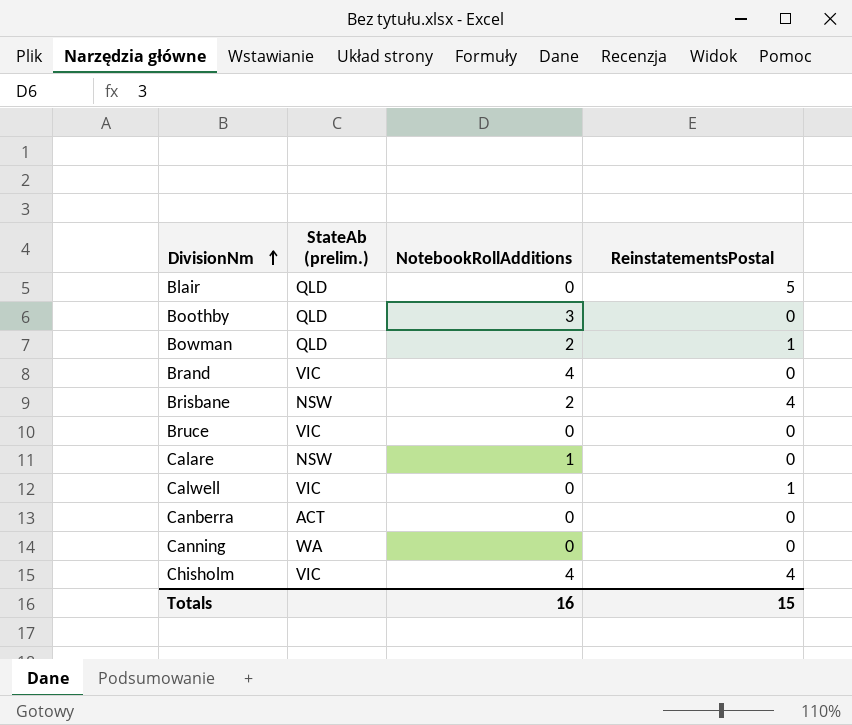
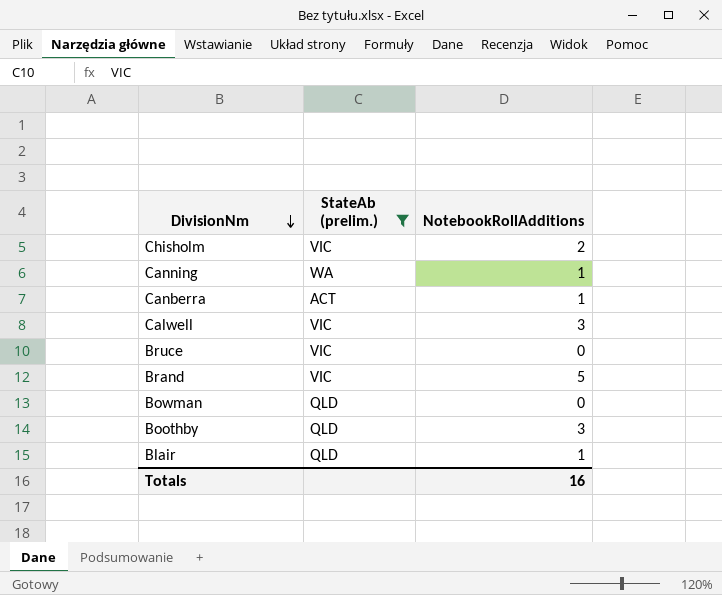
filter: none -> StateAb (prelim.) != NSW
row order: DivisionNm ascending -> DivisionNm descending
column ReinstatementsPostal | position: 4 -> none
Chisholm | NotebookRollAdditions: 4 -> 2
Canning | NotebookRollAdditions: 0 -> 1
Canberra | NotebookRollAdditions: 0 -> 1
Calwell | NotebookRollAdditions: 0 -> 3
Brand | NotebookRollAdditions: 4 -> 5
Bowman | NotebookRollAdditions: 2 -> 0
Blair | NotebookRollAdditions: 0 -> 1

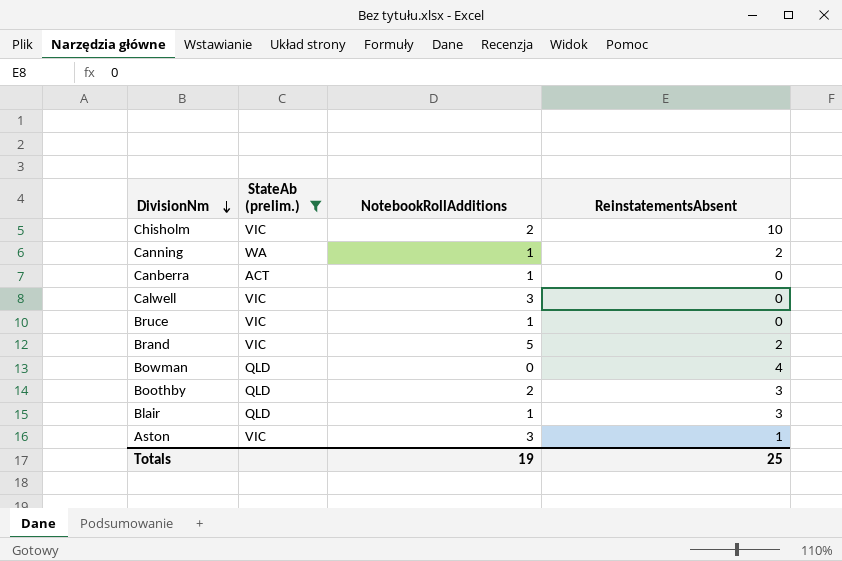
column ReinstatementsAbsent | position: none -> 4
Bruce | NotebookRollAdditions: 0 -> 1
Boothby | NotebookRollAdditions: 3 -> 2
row Aston: none -> VIC | 3 | 1
Totals | NotebookRollAdditions: 16 -> 19

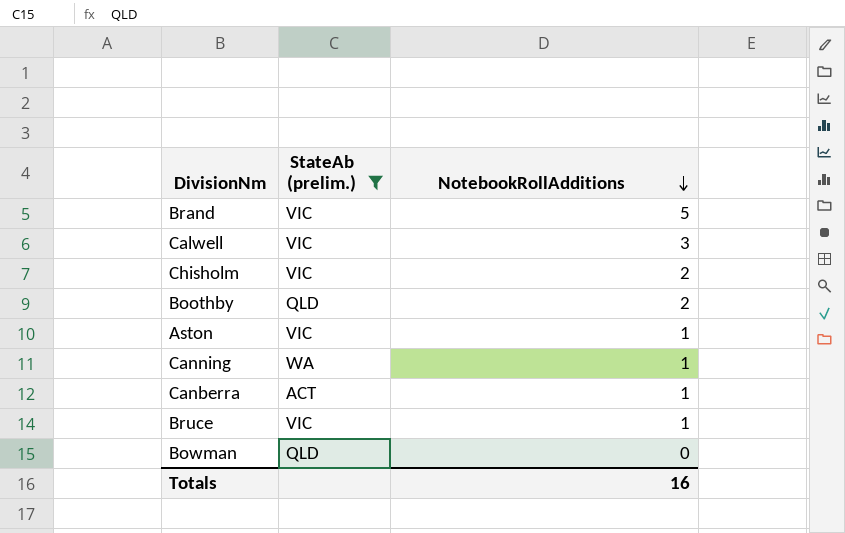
row order: DivisionNm descending -> NotebookRollAdditions descending
column ReinstatementsAbsent | position: 4 -> none
row Blair: QLD | 1 | 3 -> none
Aston | NotebookRollAdditions: 3 -> 1
Totals | NotebookRollAdditions: 19 -> 16

